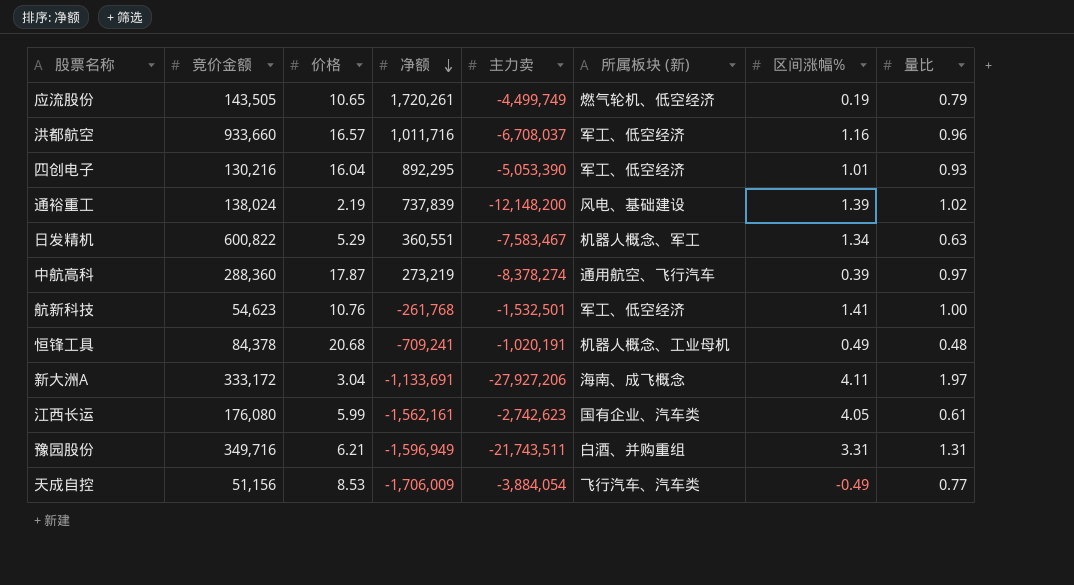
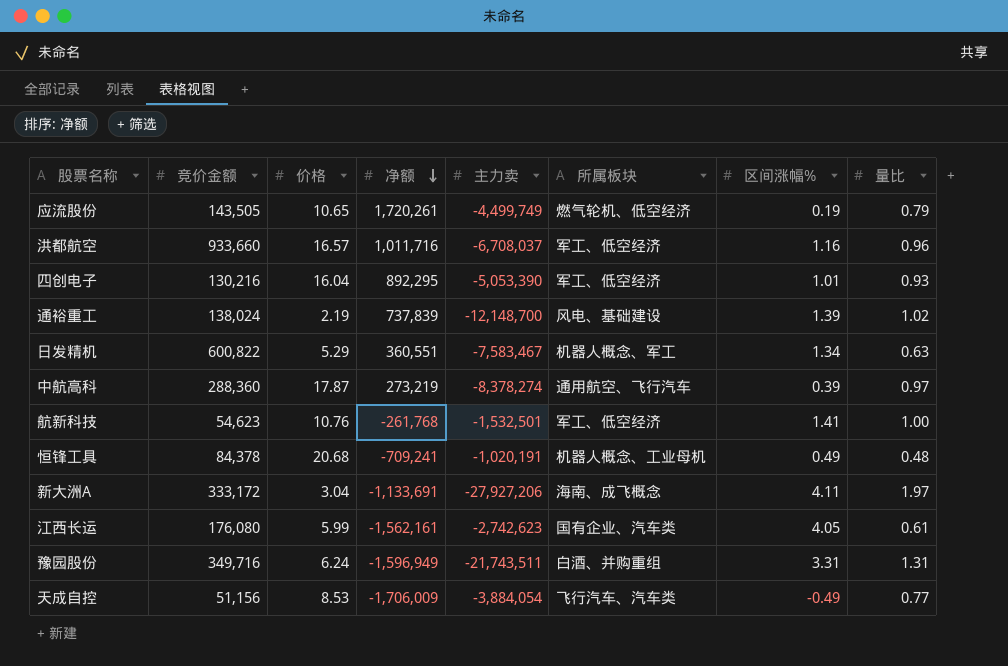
column name: 所属板块 (新) -> 所属板块
通裕重工 | 主力卖: -12,148,200 -> -12,148,700
豫园股份 | 价格: 6.21 -> 6.24

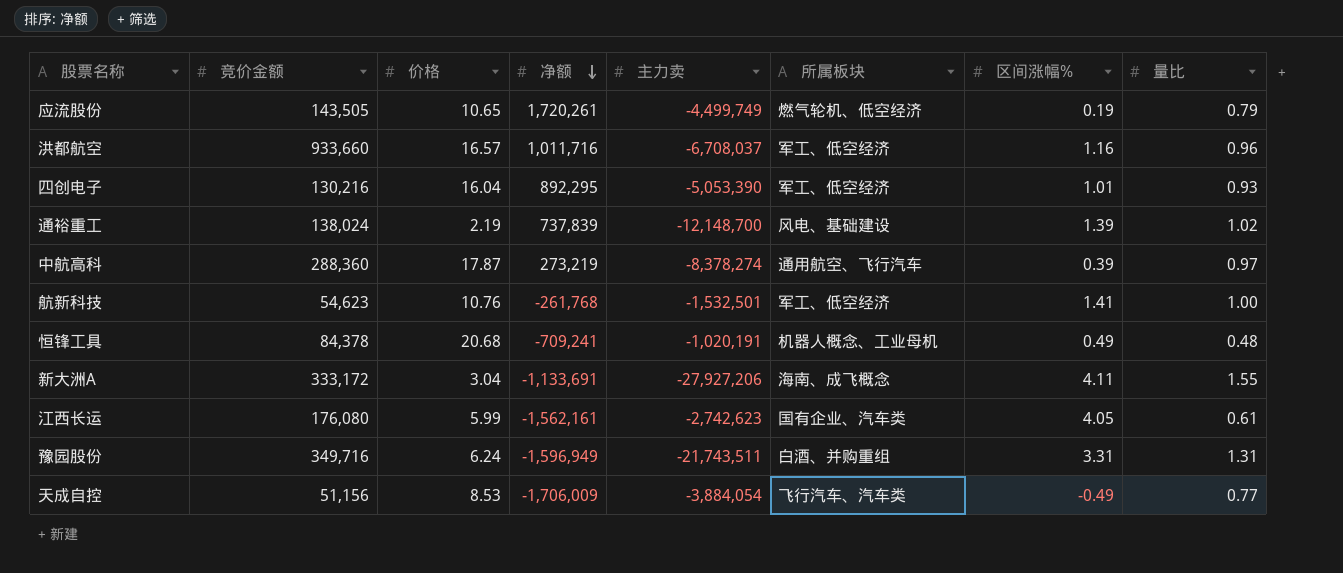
row 日发精机: 600,822 | 5.29 | 360,551 | -7,583,467 | 机器人概念、军工 | 1.34 | 0.63 -> none
新大洲A | 量比: 1.97 -> 1.55

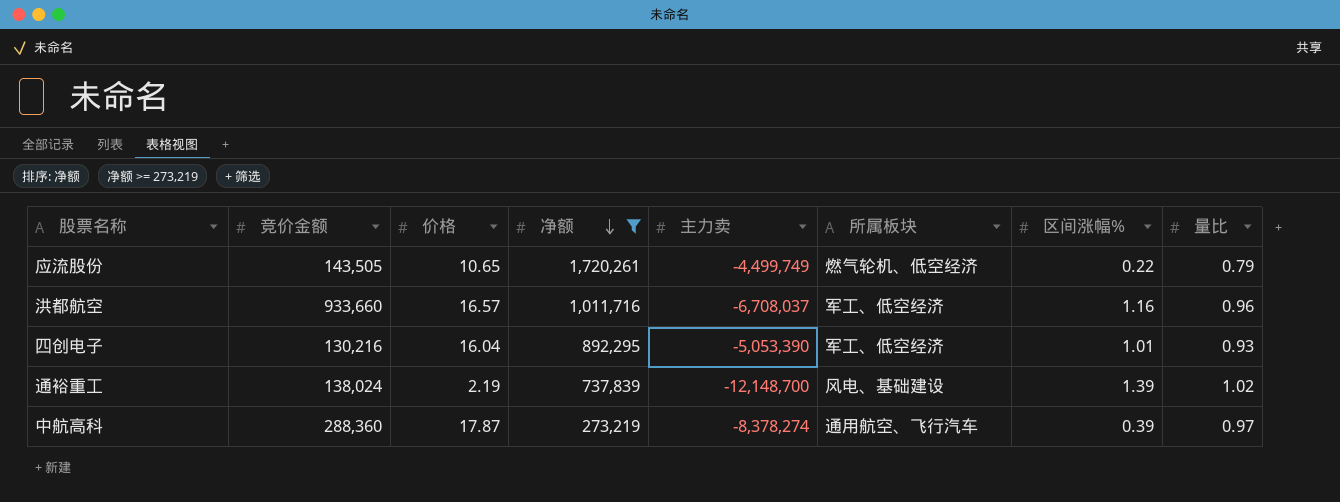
filter: none -> 净额 >= 273,219
应流股份 | 区间涨幅%: 0.19 -> 0.22

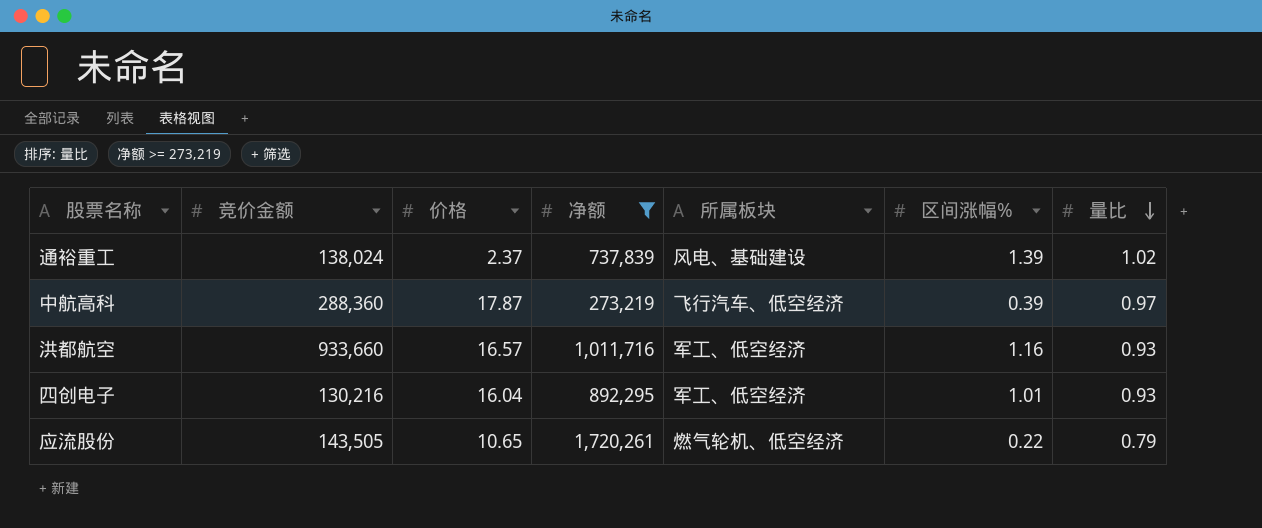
row order: 净额 descending -> 量比 descending
column 主力卖 | position: 5 -> none
通裕重工 | 价格: 2.19 -> 2.37
中航高科 | 所属板块: 通用航空、飞行汽车 -> 飞行汽车、低空经济
洪都航空 | 量比: 0.96 -> 0.93

